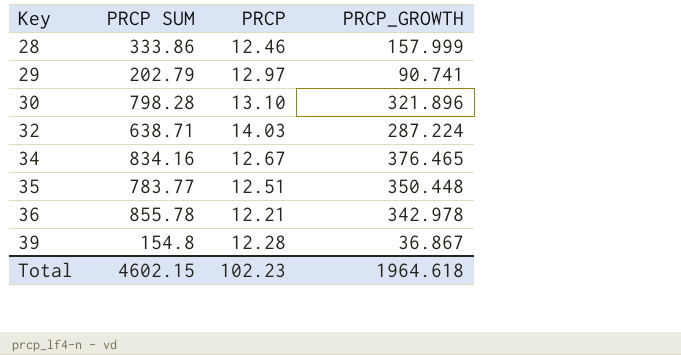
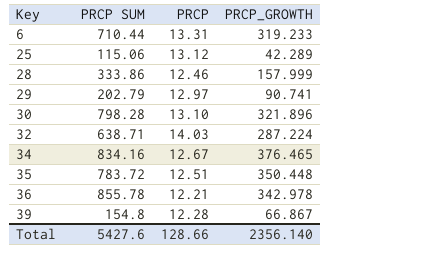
row 6: none -> 710.44 | 13.31 | 319.233
row 25: none -> 115.06 | 13.12 | 42.289
35 | PRCP SUM: 783.77 -> 783.72
39 | PRCP_GROWTH: 36.867 -> 66.867
Total | PRCP SUM: 4602.15 -> 5427.6
Total | PRCP: 102.23 -> 128.66
Total | PRCP_GROWTH: 1964.618 -> 2356.140

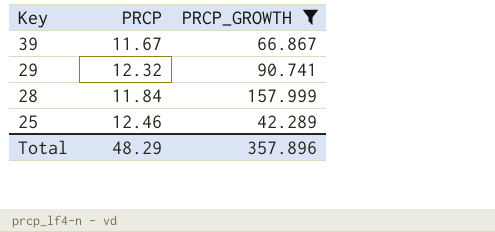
filter: none -> PRCP_GROWTH <= 157.999
row order: Key ascending -> Key descending
column PRCP SUM | position: 2 -> none
39 | PRCP: 12.28 -> 11.67
29 | PRCP: 12.97 -> 12.32
28 | PRCP: 12.46 -> 11.84
25 | PRCP: 13.12 -> 12.46
Total | PRCP: 128.66 -> 48.29
Total | PRCP_GROWTH: 2356.140 -> 357.896

